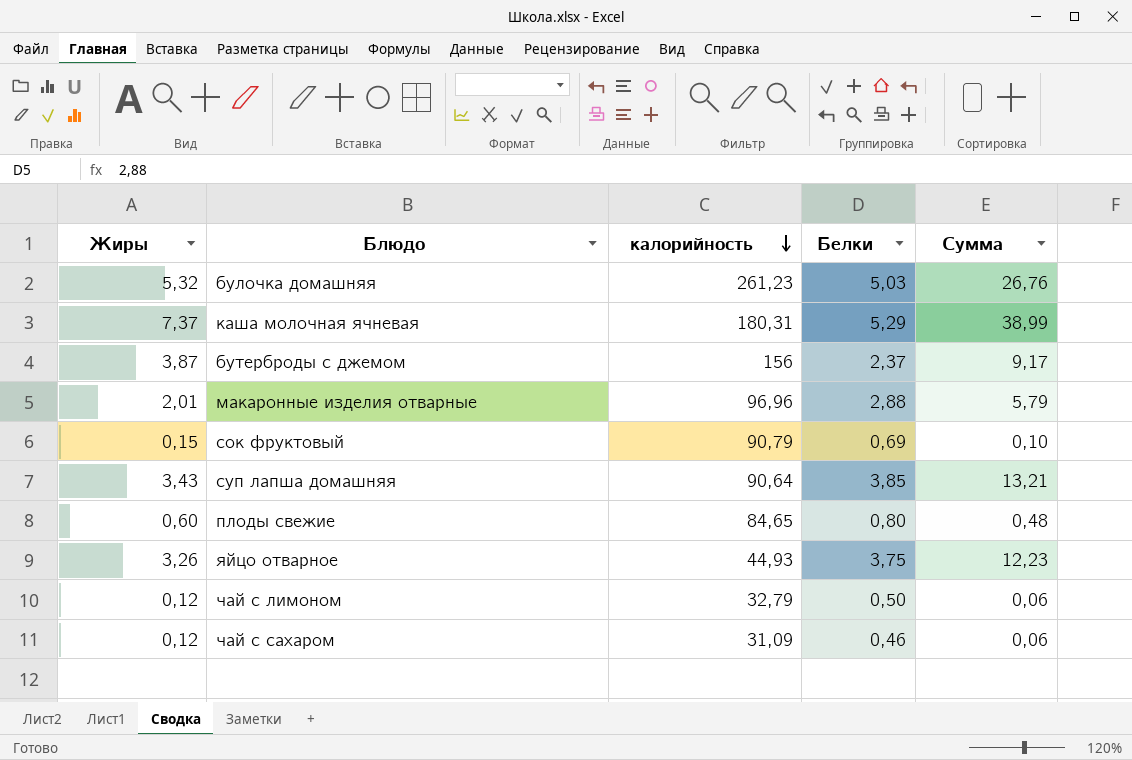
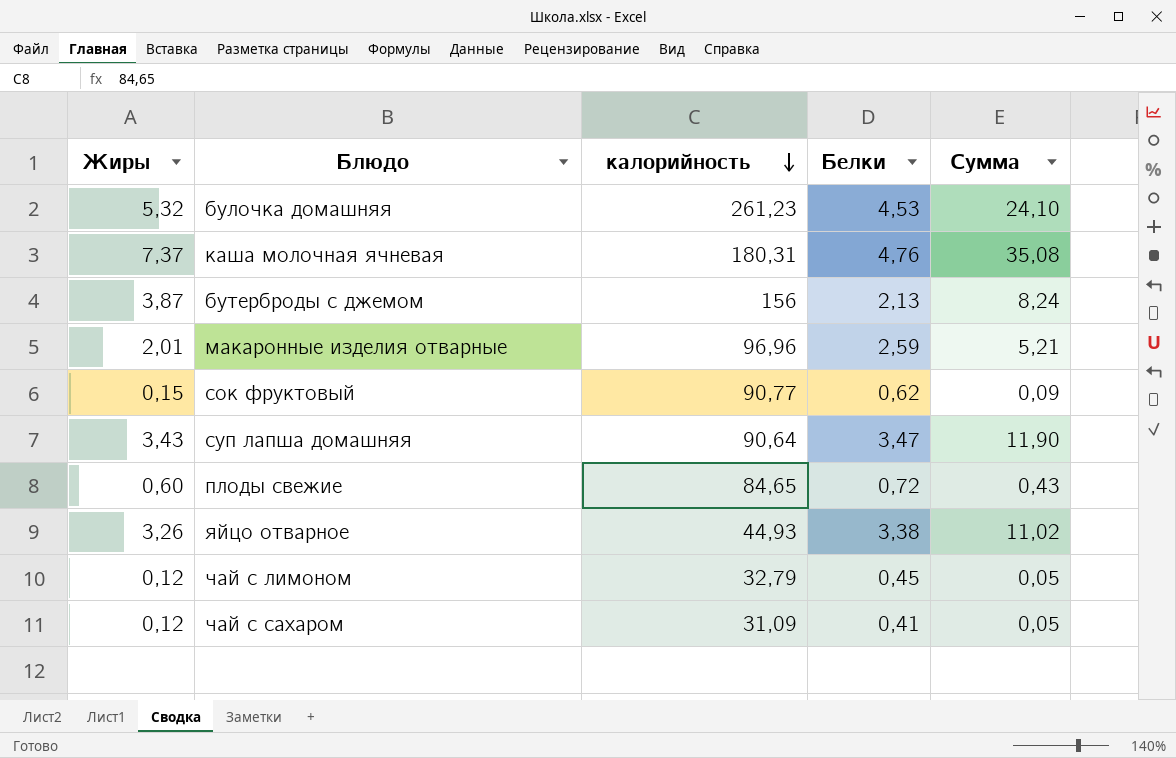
булочка домашняя | Белки: 5,03 -> 4,53
булочка домашняя | Сумма: 26,76 -> 24,10
каша молочная ячневая | Белки: 5,29 -> 4,76
каша молочная ячневая | Сумма: 38,99 -> 35,08
бутерброды с джемом | Белки: 2,37 -> 2,13
бутерброды с джемом | Сумма: 9,17 -> 8,24
макаронные изделия отварные | Белки: 2,88 -> 2,59
макаронные изделия отварные | Сумма: 5,79 -> 5,21
сок фруктовый | калорийность: 90,79 -> 90,77
сок фруктовый | Белки: 0,69 -> 0,62
сок фруктовый | Сумма: 0,10 -> 0,09
суп лапша домашняя | Белки: 3,85 -> 3,47
суп лапша домашняя | Сумма: 13,21 -> 11,90
плоды свежие | Белки: 0,80 -> 0,72
плоды свежие | Сумма: 0,48 -> 0,43
яйцо отварное | Белки: 3,75 -> 3,38
яйцо отварное | Сумма: 12,23 -> 11,02
чай с лимоном | Белки: 0,50 -> 0,45
чай с лимоном | Сумма: 0,06 -> 0,05
чай с сахаром | Белки: 0,46 -> 0,41
чай с сахаром | Сумма: 0,06 -> 0,05

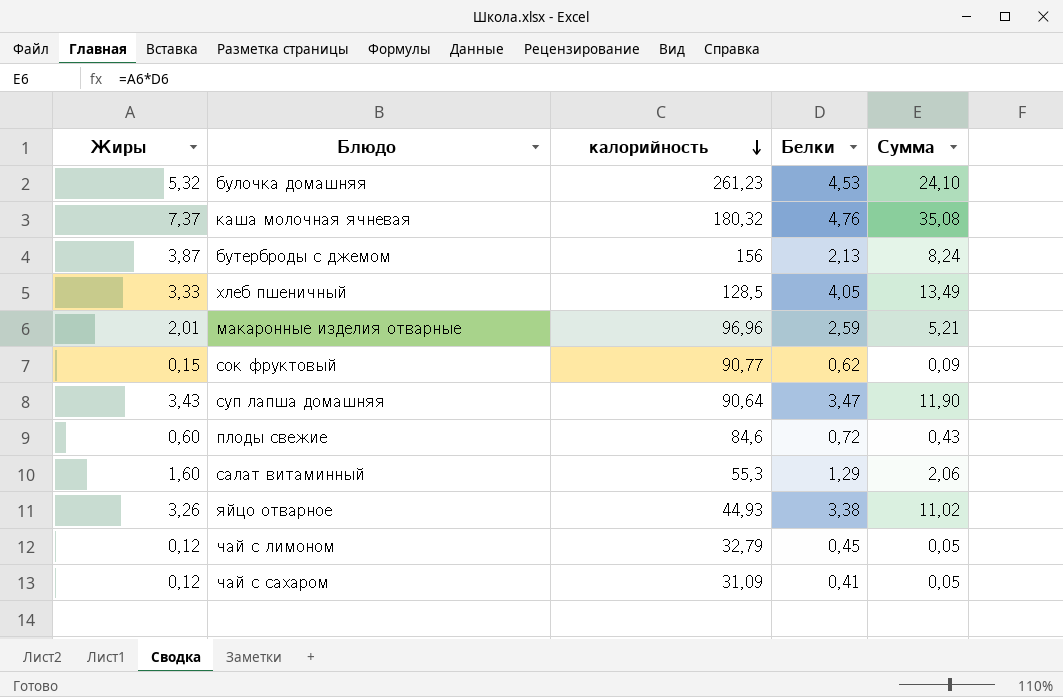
каша молочная ячневая | калорийность: 180,31 -> 180,32
row хлеб пшеничный: none -> 3,33 | 128,5 | 4,05 | 13,49
плоды свежие | калорийность: 84,65 -> 84,6
row салат витаминный: none -> 1,60 | 55,3 | 1,29 | 2,06

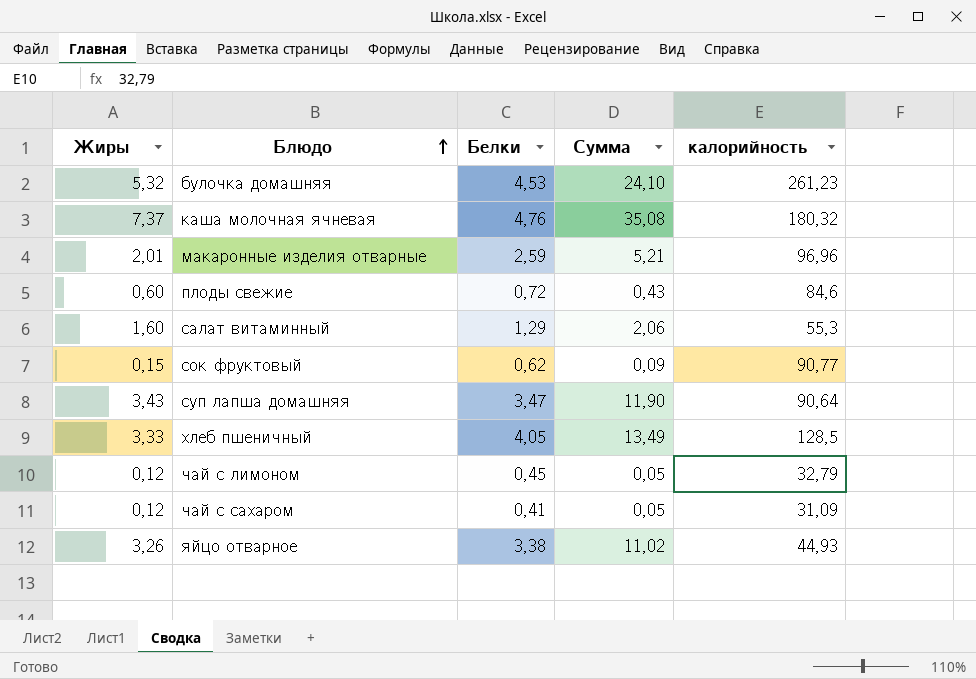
row order: калорийность descending -> Блюдо ascending
column калорийность | position: 3 -> 5
row бутерброды с джемом: 3,87 | 156 | 2,13 | 8,24 -> none

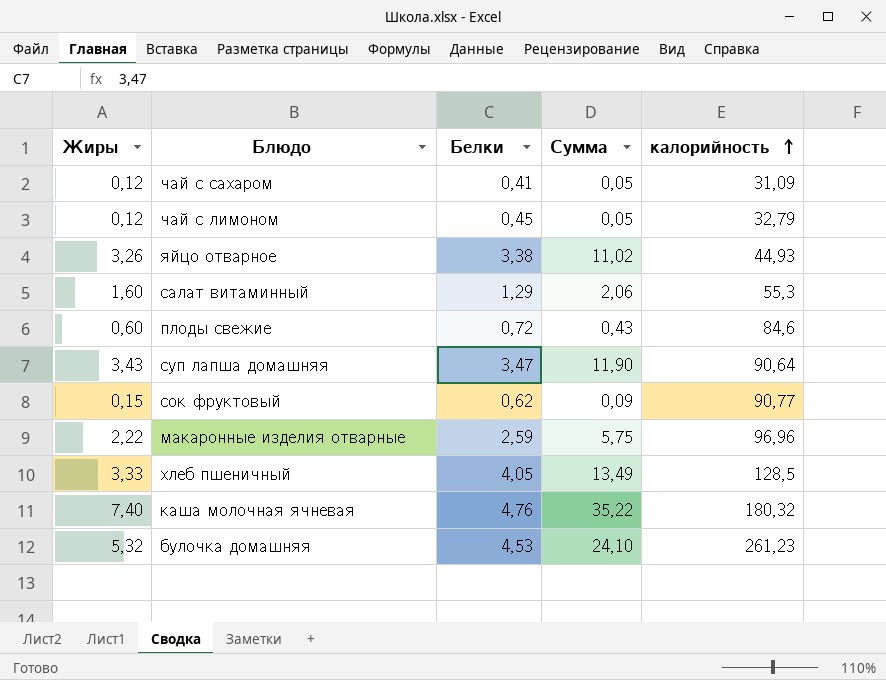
row order: Блюдо ascending -> калорийность ascending
макаронные изделия отварные | Жиры: 2,01 -> 2,22
макаронные изделия отварные | Сумма: 5,21 -> 5,75
каша молочная ячневая | Жиры: 7,37 -> 7,40
каша молочная ячневая | Сумма: 35,08 -> 35,22

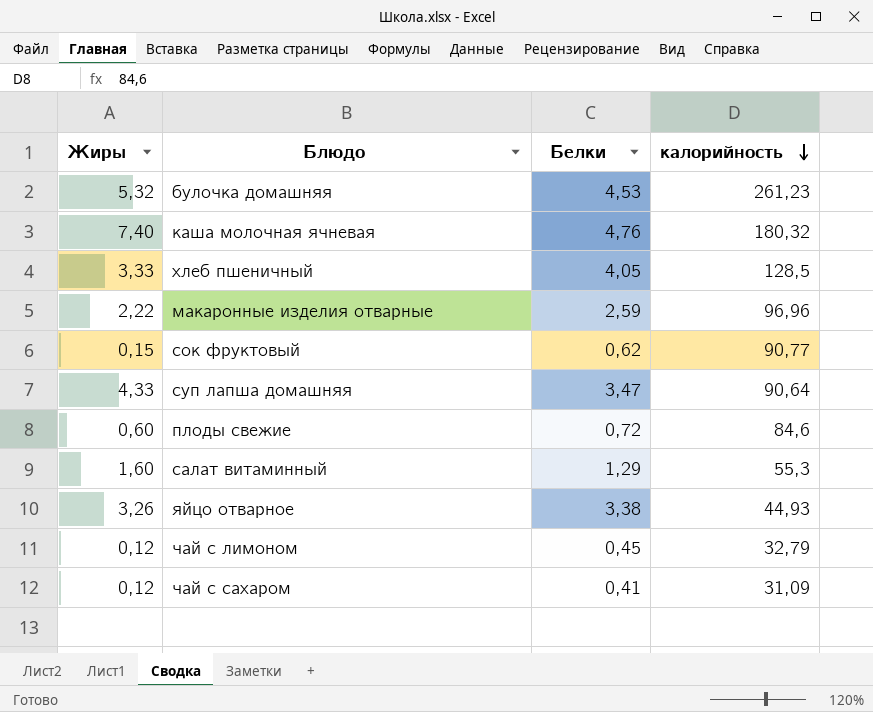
row order: калорийность ascending -> калорийность descending
column Сумма | formula: [Жиры] * [Белки] -> none
суп лапша домашняя | Жиры: 3,43 -> 4,33

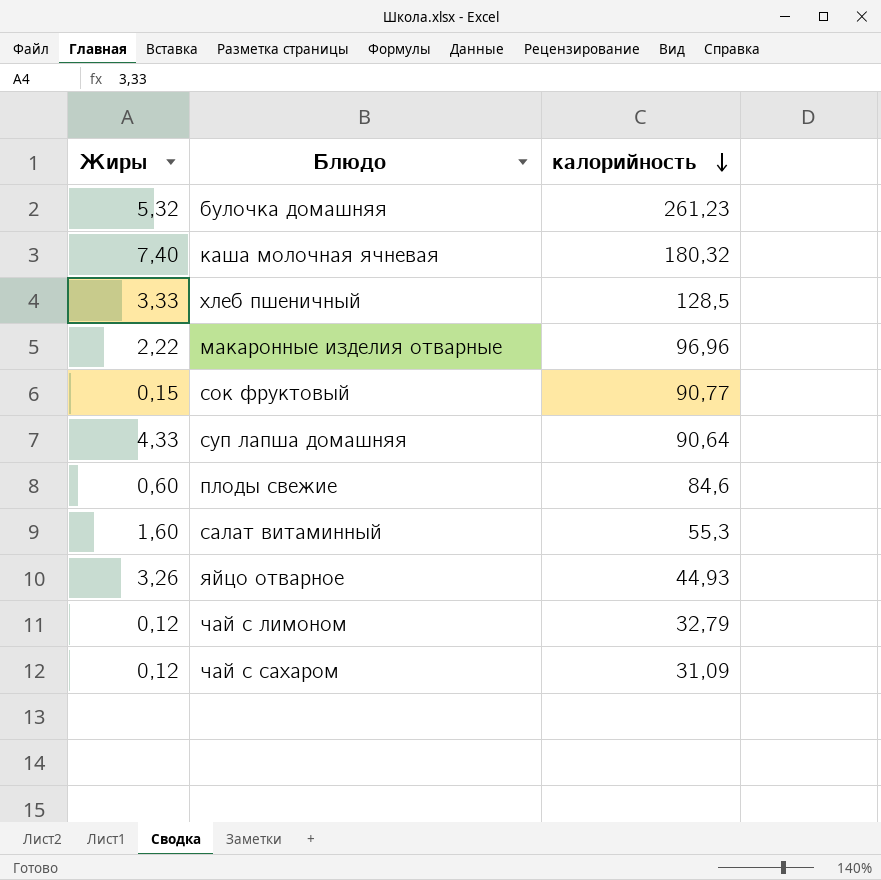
column Белки | position: 3 -> none

